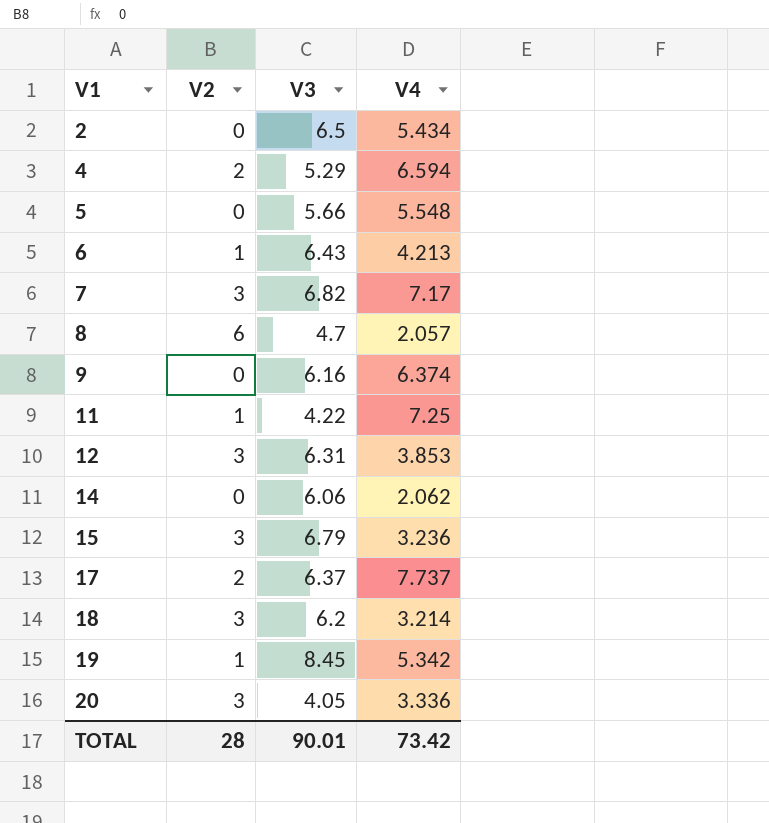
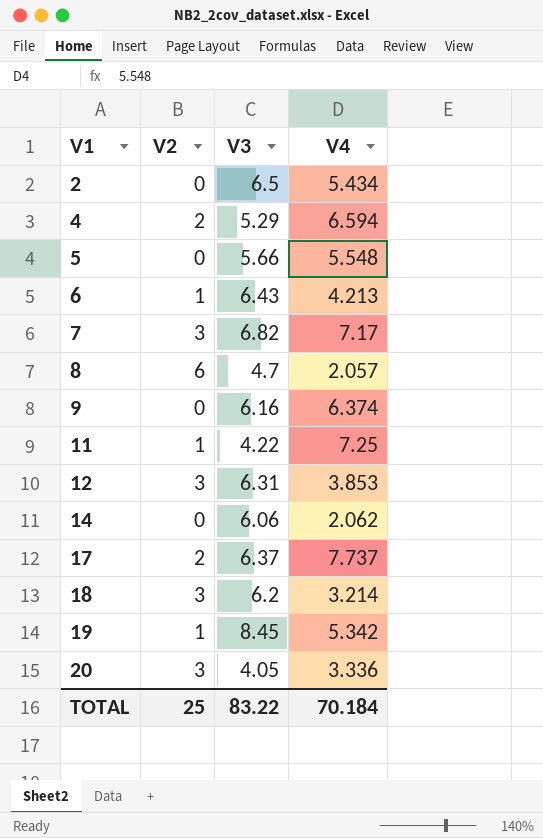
row 15: 3 | 6.79 | 3.236 -> none
TOTAL | V2: 28 -> 25
TOTAL | V3: 90.01 -> 83.22
TOTAL | V4: 73.42 -> 70.184

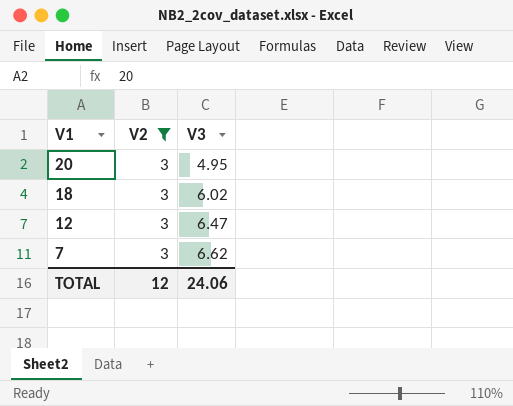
filter: none -> V2 = 3
row order: V1 ascending -> V1 descending
column V4 | position: 4 -> none
20 | V3: 4.05 -> 4.95
18 | V3: 6.2 -> 6.02
12 | V3: 6.31 -> 6.47
7 | V3: 6.82 -> 6.62
TOTAL | V2: 25 -> 12
TOTAL | V3: 83.22 -> 24.06

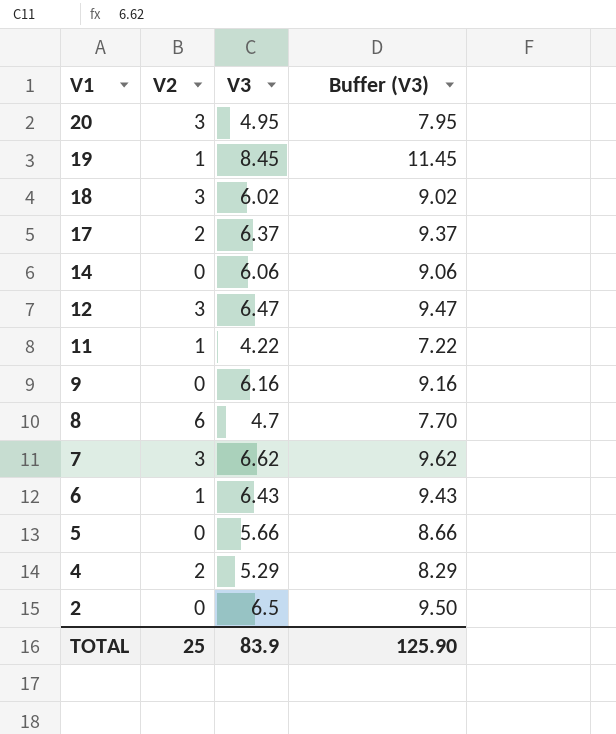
filter: V2 = 3 -> none
column Buffer (V3) | formula: none -> [V3] + 3
TOTAL | V2: 12 -> 25
TOTAL | V3: 24.06 -> 83.9

